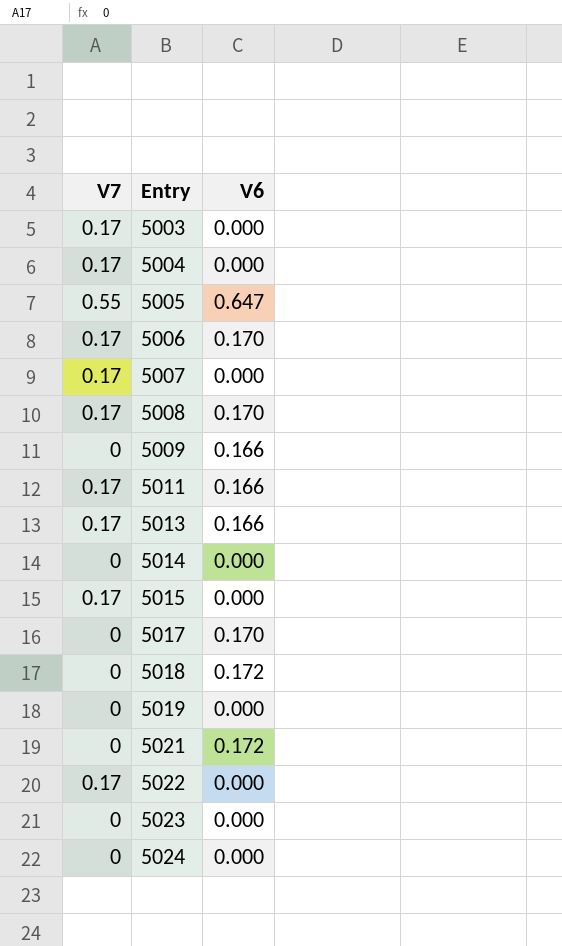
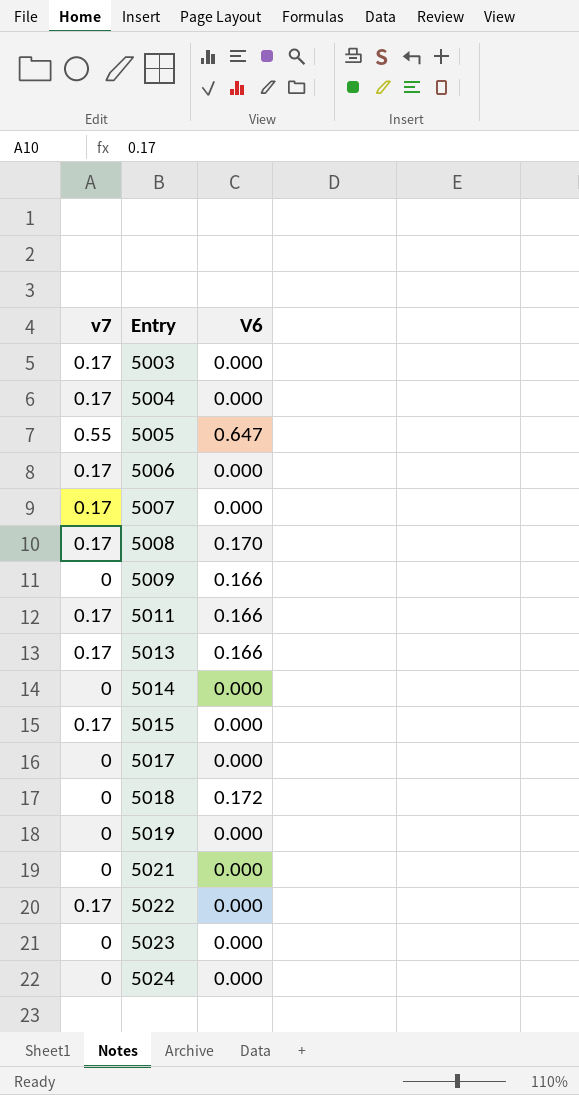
column name: V7 -> v7
5006 | V6: 0.170 -> 0.000
5017 | V6: 0.170 -> 0.000
5021 | V6: 0.172 -> 0.000

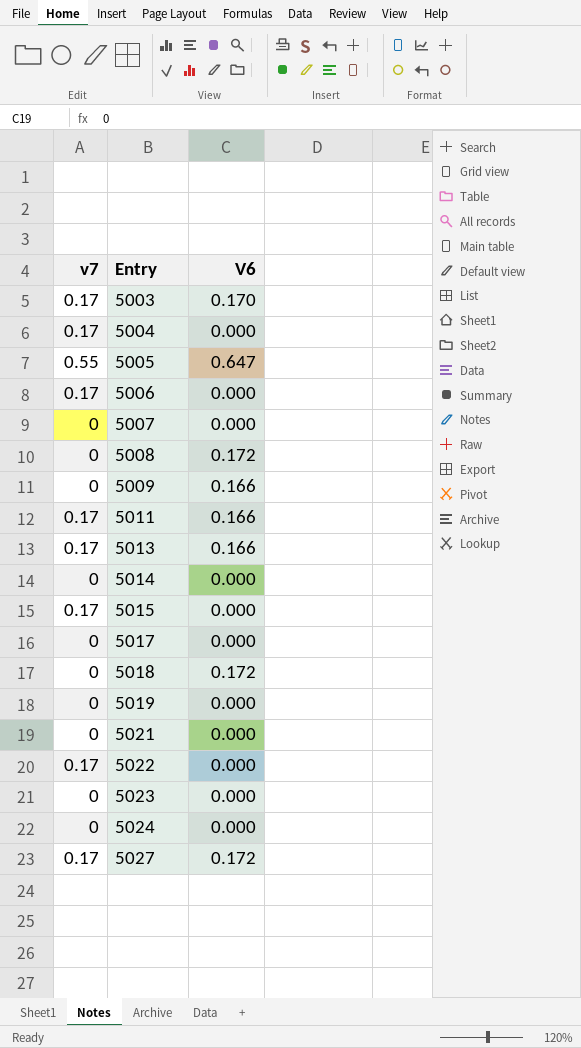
5003 | V6: 0.000 -> 0.170
5007 | v7: 0.17 -> 0
5008 | v7: 0.17 -> 0
5008 | V6: 0.170 -> 0.172
row 5027: none -> 0.17 | 0.172

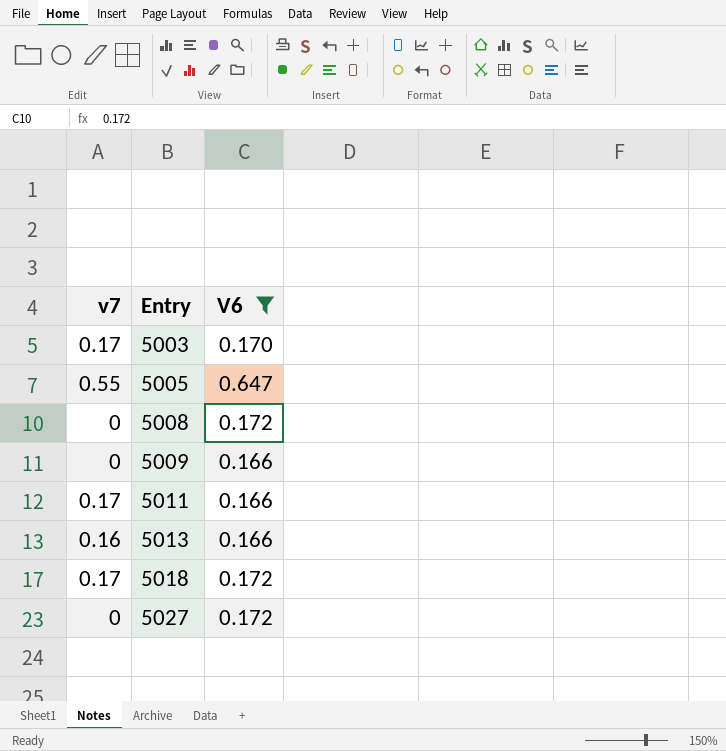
filter: none -> V6 != 0.000
5013 | v7: 0.17 -> 0.16
5018 | v7: 0 -> 0.17
5027 | v7: 0.17 -> 0

